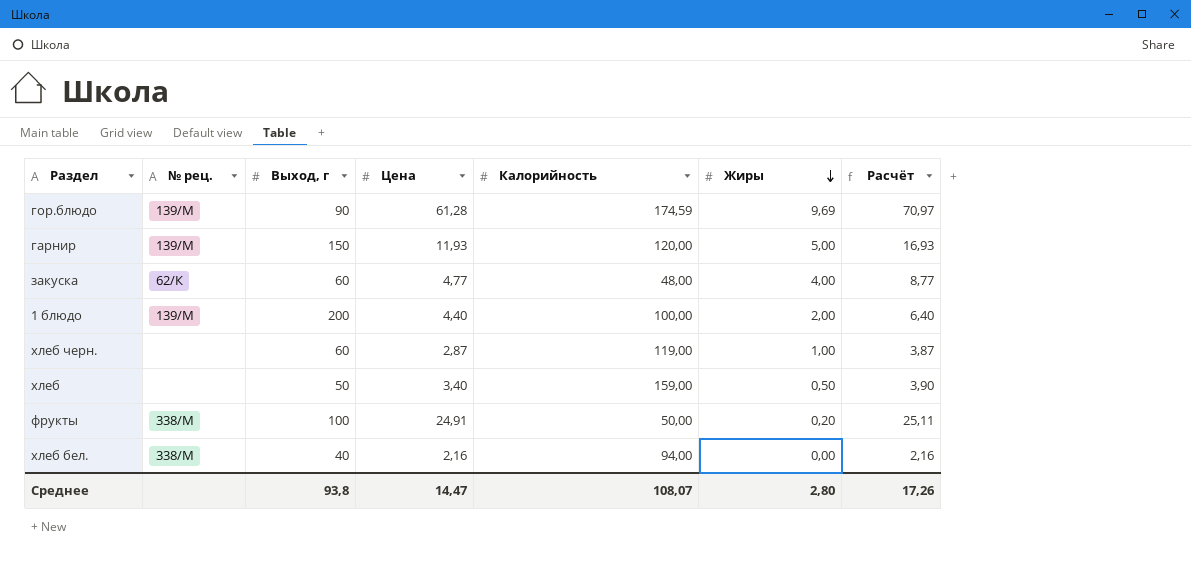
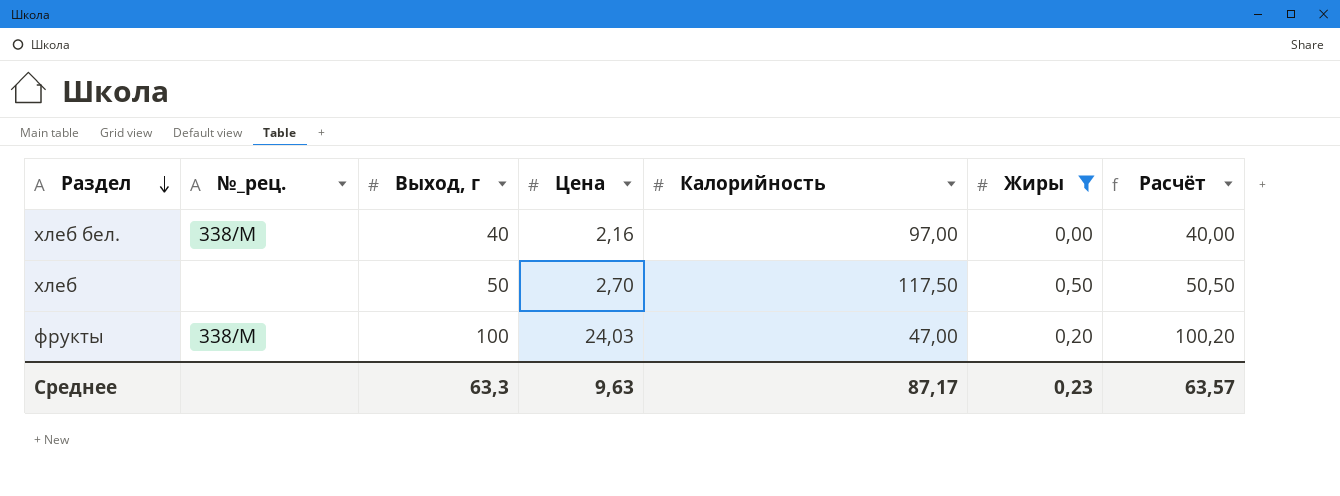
filter: none -> Жиры <= 0,50
row order: Жиры descending -> Раздел descending
column name: № рец. -> №_рец.
column Расчёт | formula: [Цена] + [Жиры] -> [Выход, г] + [Жиры]
хлеб бел. | Калорийность: 94,00 -> 97,00
хлеб | Цена: 3,40 -> 2,70
хлеб | Калорийность: 159,00 -> 117,50
фрукты | Цена: 24,91 -> 24,03
фрукты | Калорийность: 50,00 -> 47,00
Среднее | Выход, г: 93,8 -> 63,3
Среднее | Цена: 14,47 -> 9,63
Среднее | Калорийность: 108,07 -> 87,17
Среднее | Жиры: 2,80 -> 0,23
Среднее | Расчёт: 17,26 -> 63,57

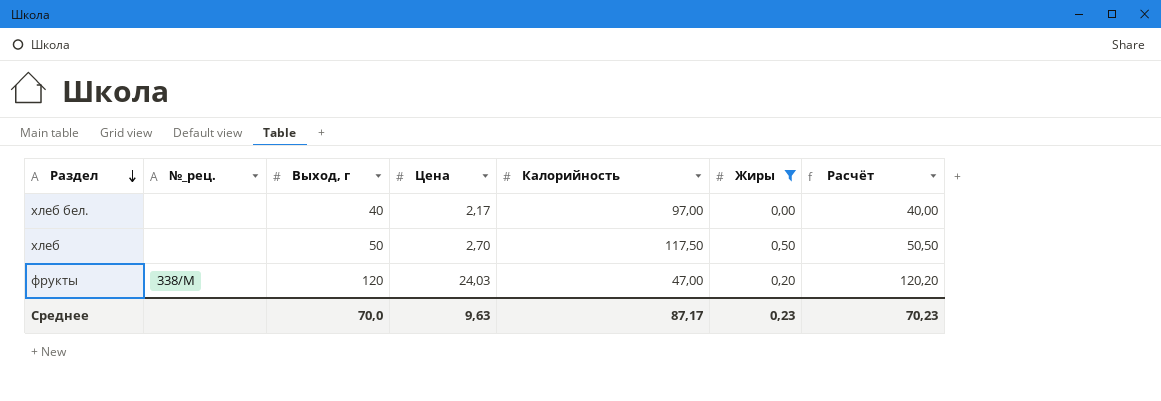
хлеб бел. | №_рец.: 338/М -> none
хлеб бел. | Цена: 2,16 -> 2,17
фрукты | Выход, г: 100 -> 120
фрукты | Расчёт: 100,20 -> 120,20
Среднее | Выход, г: 63,3 -> 70,0
Среднее | Расчёт: 63,57 -> 70,23

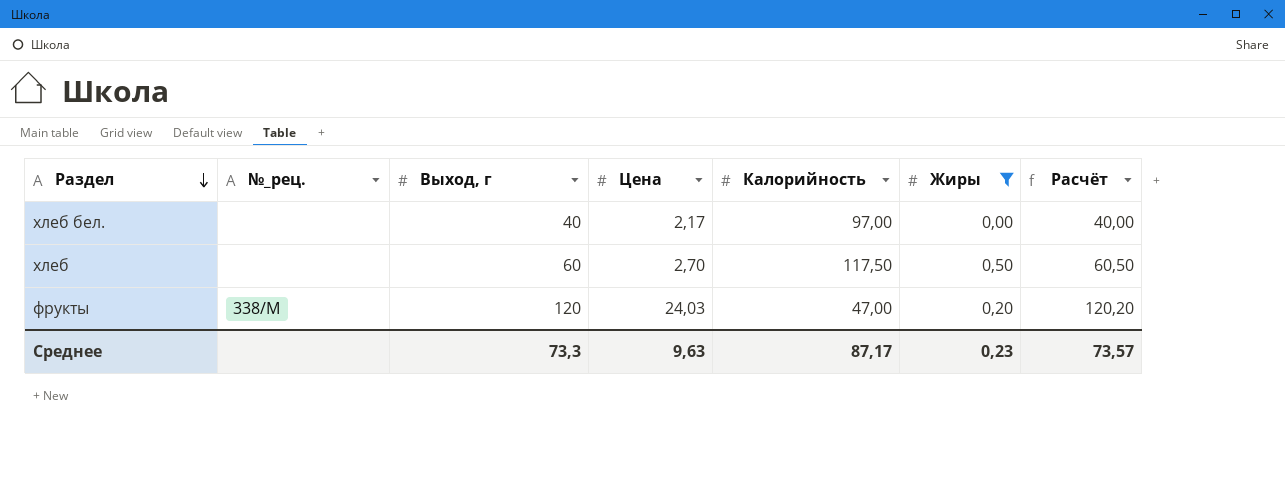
хлеб | Выход, г: 50 -> 60
хлеб | Расчёт: 50,50 -> 60,50
Среднее | Выход, г: 70,0 -> 73,3
Среднее | Расчёт: 70,23 -> 73,57

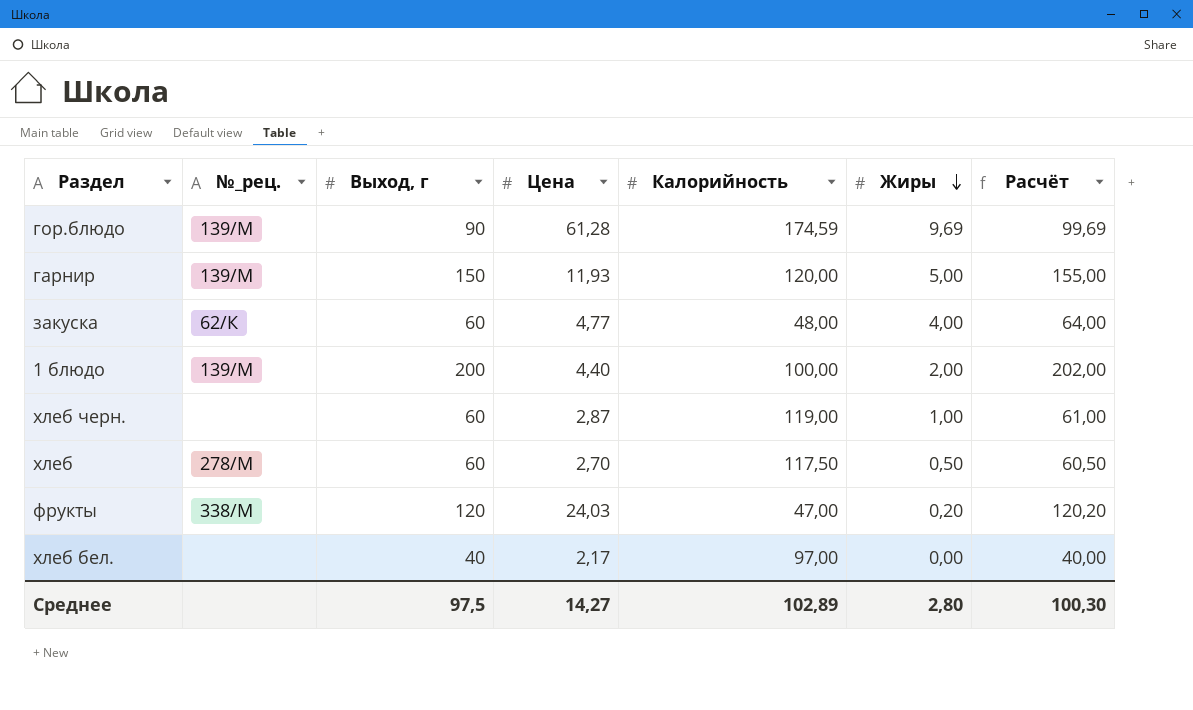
filter: Жиры <= 0,50 -> none
row order: Раздел descending -> Жиры descending
хлеб | №_рец.: none -> 278/М
Среднее | Выход, г: 73,3 -> 97,5
Среднее | Цена: 9,63 -> 14,27
Среднее | Калорийность: 87,17 -> 102,89
Среднее | Жиры: 0,23 -> 2,80
Среднее | Расчёт: 73,57 -> 100,30

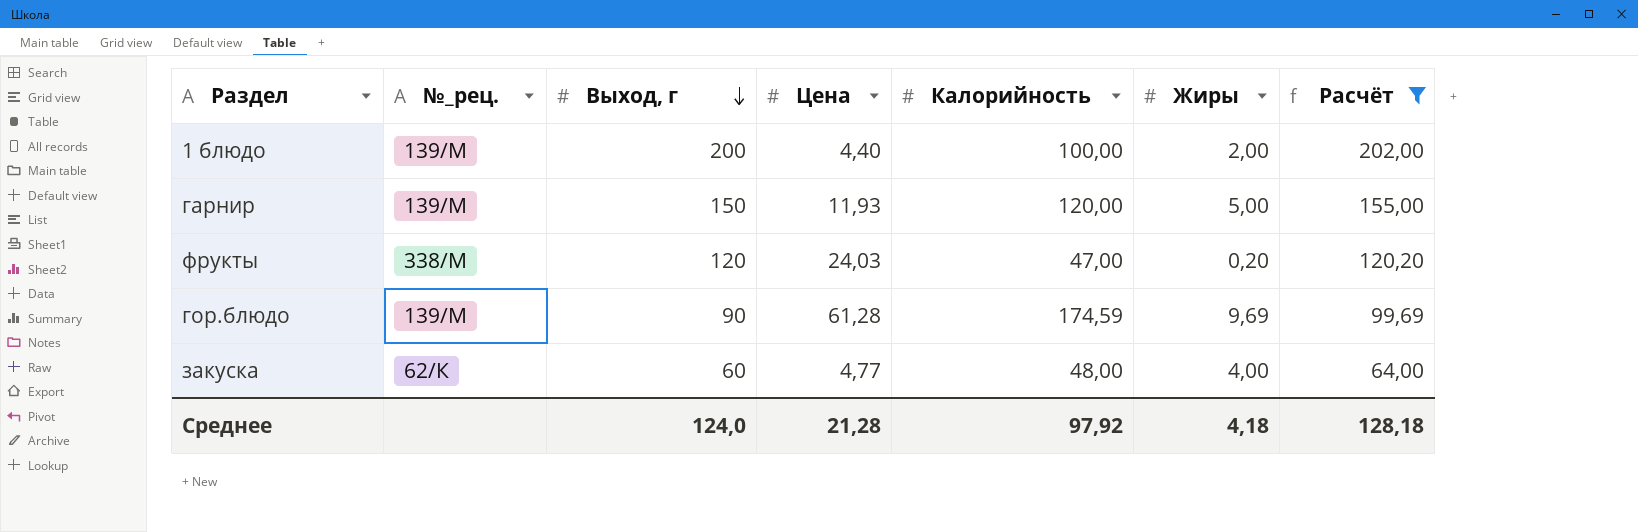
filter: none -> Расчёт >= 64,00
row order: Жиры descending -> Выход, г descending
Среднее | Выход, г: 97,5 -> 124,0
Среднее | Цена: 14,27 -> 21,28
Среднее | Калорийность: 102,89 -> 97,92
Среднее | Жиры: 2,80 -> 4,18
Среднее | Расчёт: 100,30 -> 128,18

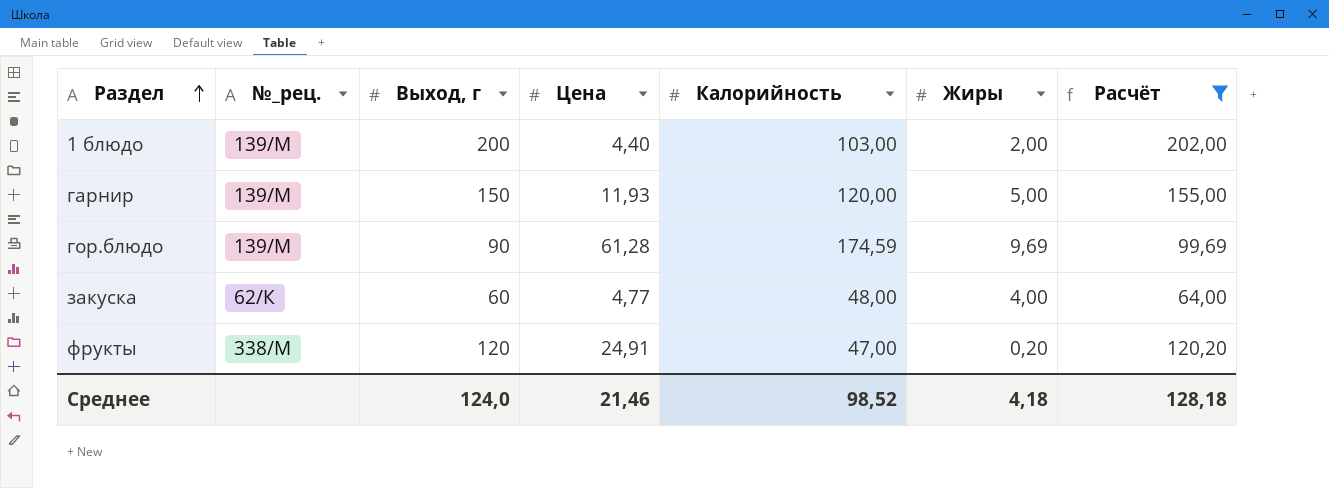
row order: Выход, г descending -> Раздел ascending
1 блюдо | Калорийность: 100,00 -> 103,00
фрукты | Цена: 24,03 -> 24,91
Среднее | Цена: 21,28 -> 21,46
Среднее | Калорийность: 97,92 -> 98,52

